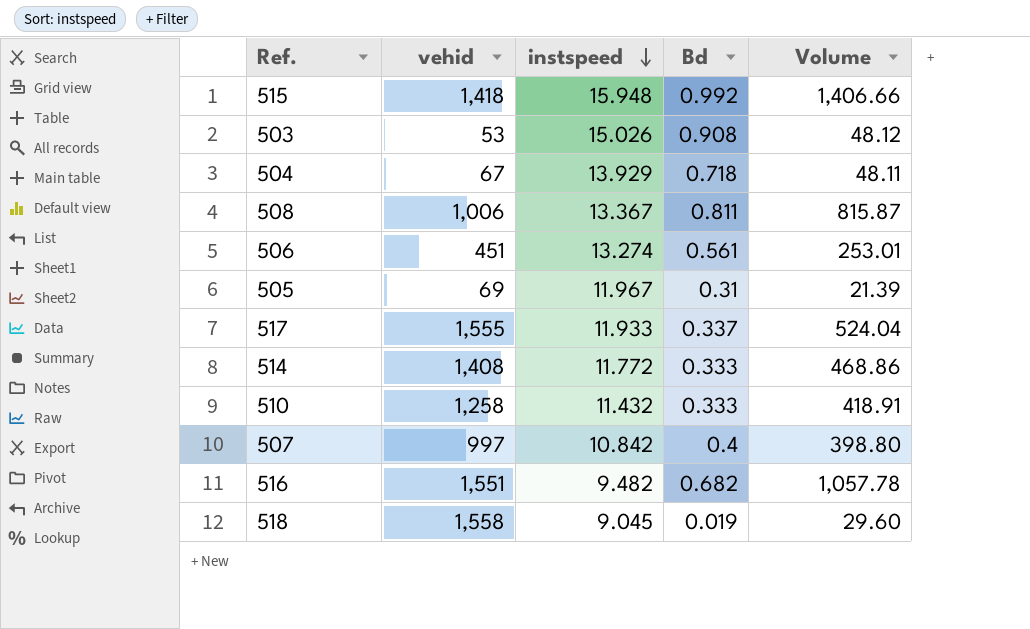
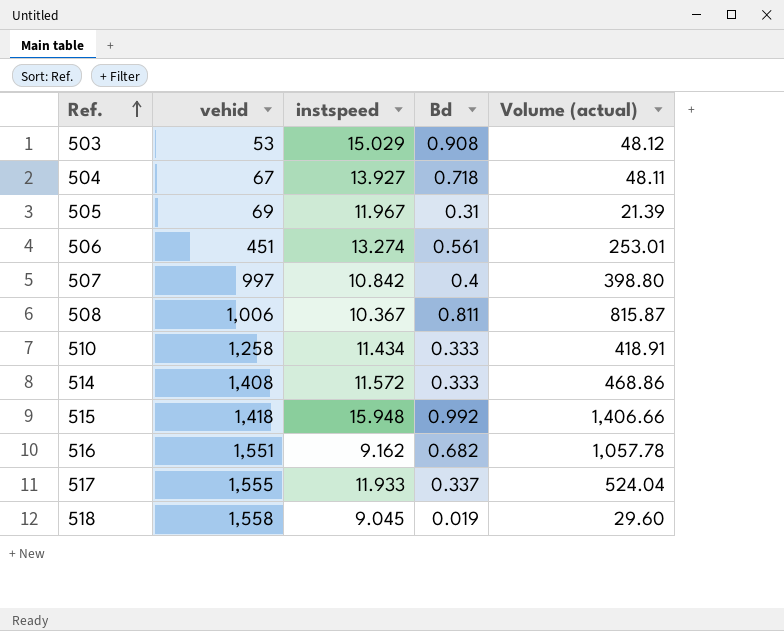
row order: instspeed descending -> Ref. ascending
column name: Volume -> Volume (actual)
503 | instspeed: 15.026 -> 15.029
504 | instspeed: 13.929 -> 13.927
508 | instspeed: 13.367 -> 10.367
510 | instspeed: 11.432 -> 11.434
514 | instspeed: 11.772 -> 11.572
516 | instspeed: 9.482 -> 9.162

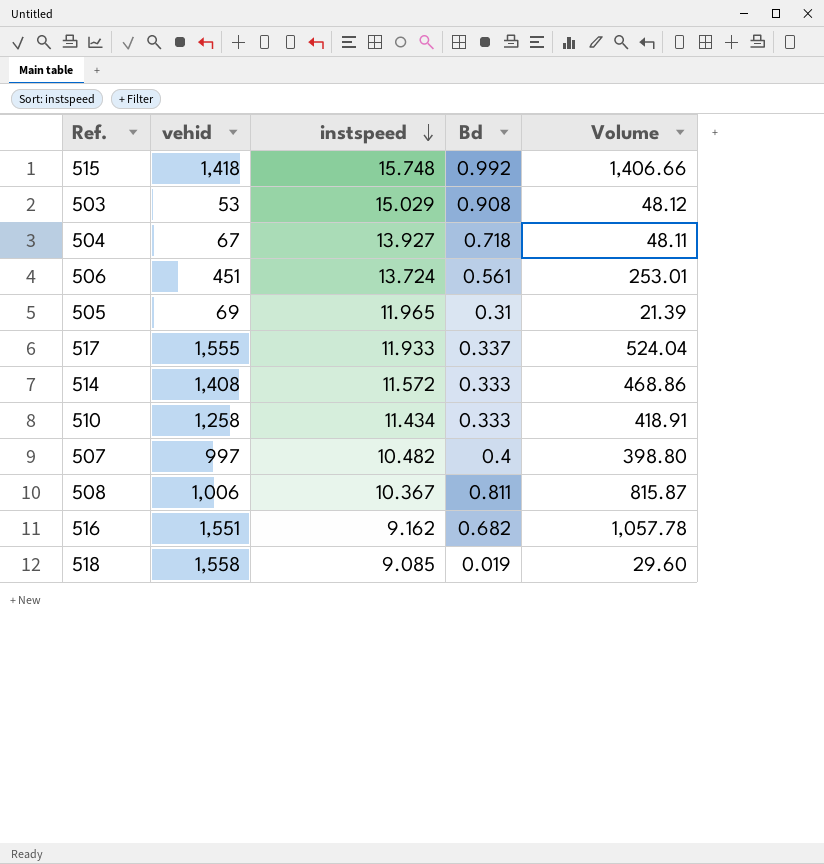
row order: Ref. ascending -> instspeed descending
column name: Volume (actual) -> Volume
515 | instspeed: 15.948 -> 15.748
506 | instspeed: 13.274 -> 13.724
505 | instspeed: 11.967 -> 11.965
507 | instspeed: 10.842 -> 10.482
518 | instspeed: 9.045 -> 9.085

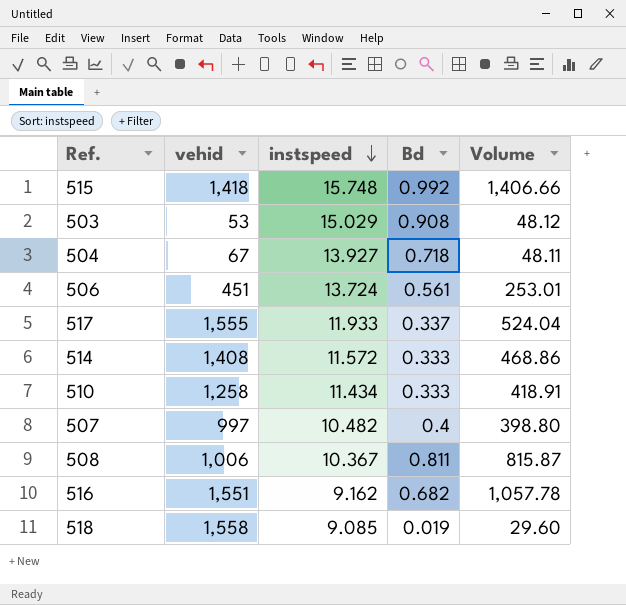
row 505: 69 | 11.965 | 0.31 | 21.39 -> none

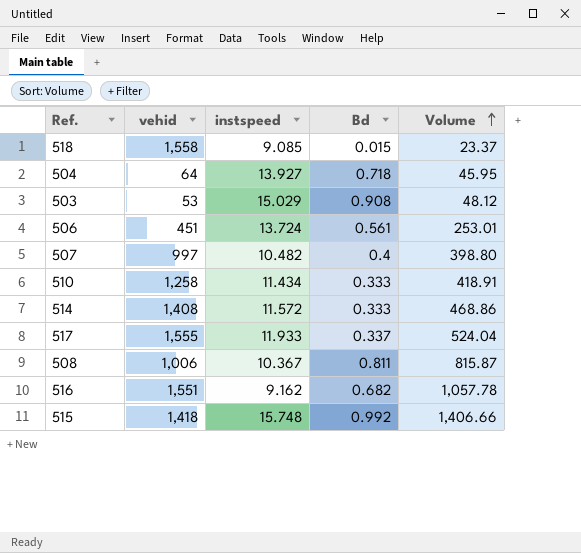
row order: instspeed descending -> Volume ascending
518 | Bd: 0.019 -> 0.015
518 | Volume: 29.60 -> 23.37
504 | vehid: 67 -> 64
504 | Volume: 48.11 -> 45.95

